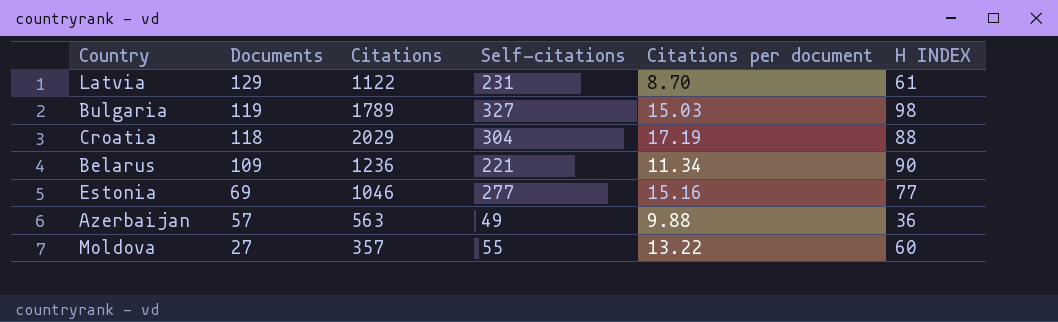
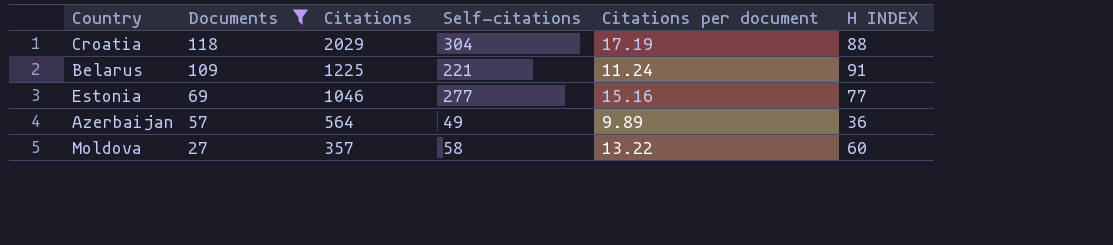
filter: none -> Documents <= 118
Belarus | Citations: 1236 -> 1225
Belarus | Citations per document: 11.34 -> 11.24
Belarus | H INDEX: 90 -> 91
Azerbaijan | Citations: 563 -> 564
Azerbaijan | Citations per document: 9.88 -> 9.89
Moldova | Self-citations: 55 -> 58

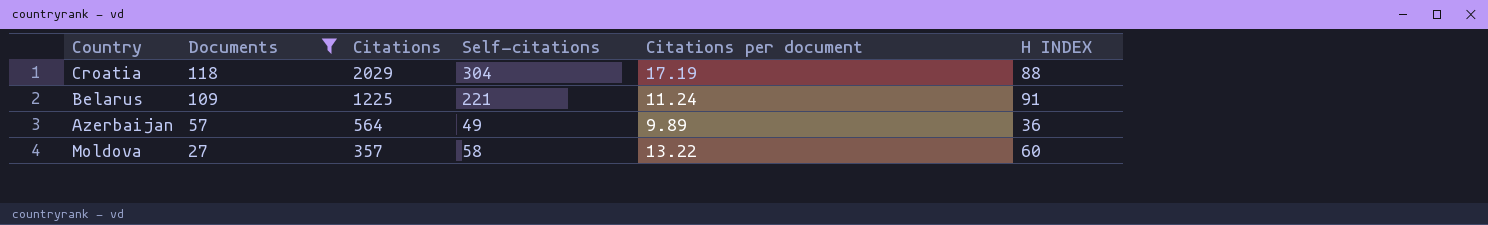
row Estonia: 69 | 1046 | 277 | 15.16 | 77 -> none

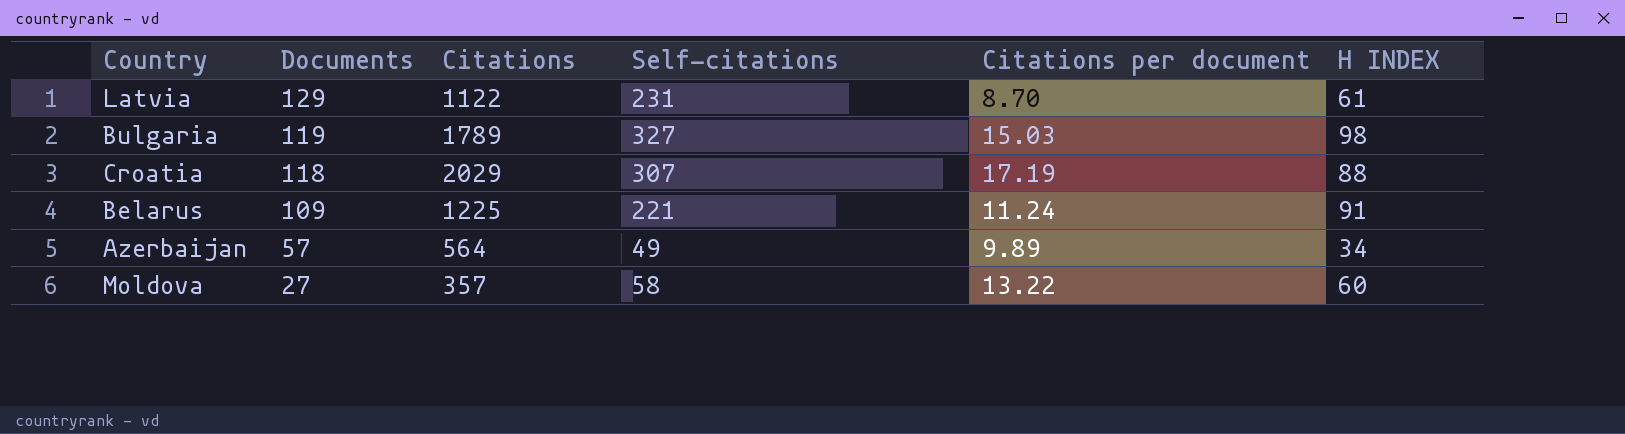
filter: Documents <= 118 -> none
Croatia | Self-citations: 304 -> 307
Azerbaijan | H INDEX: 36 -> 34

